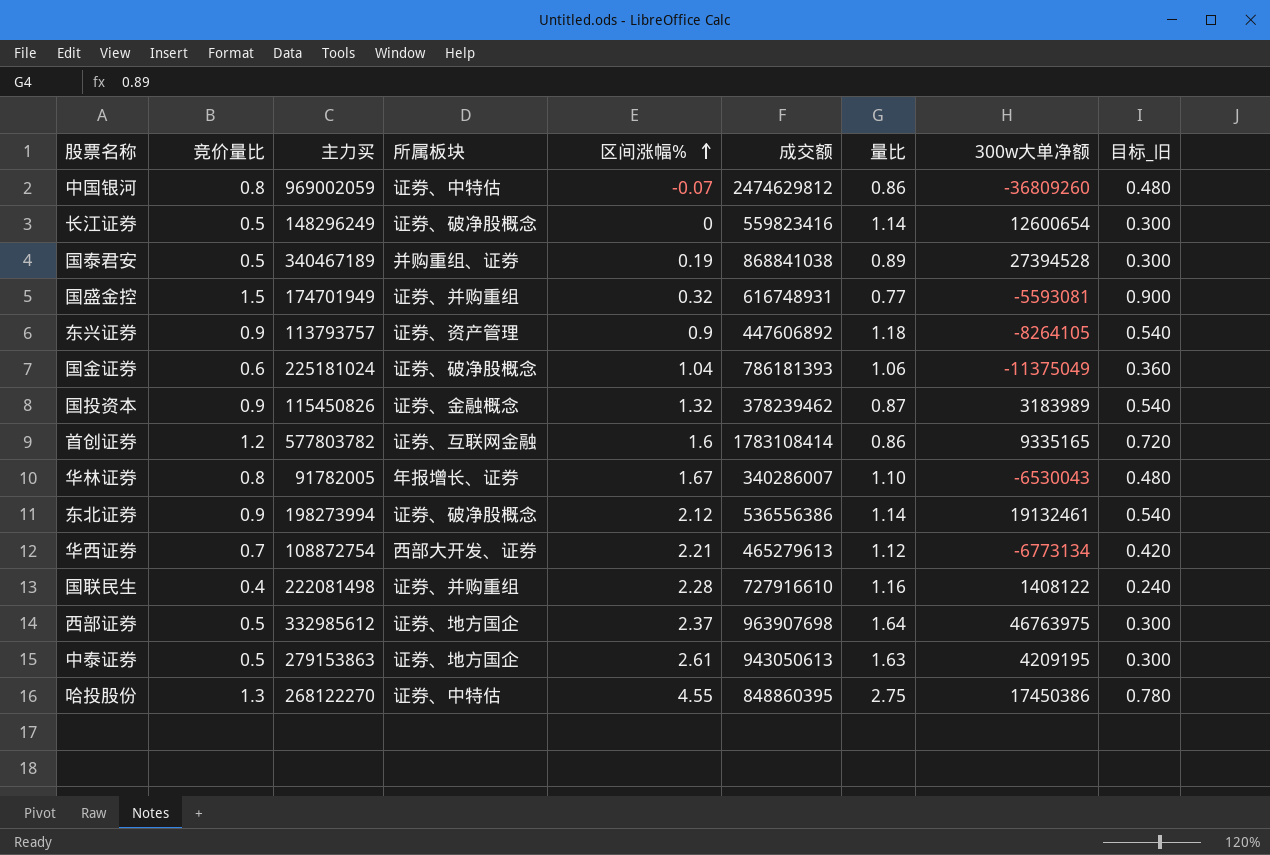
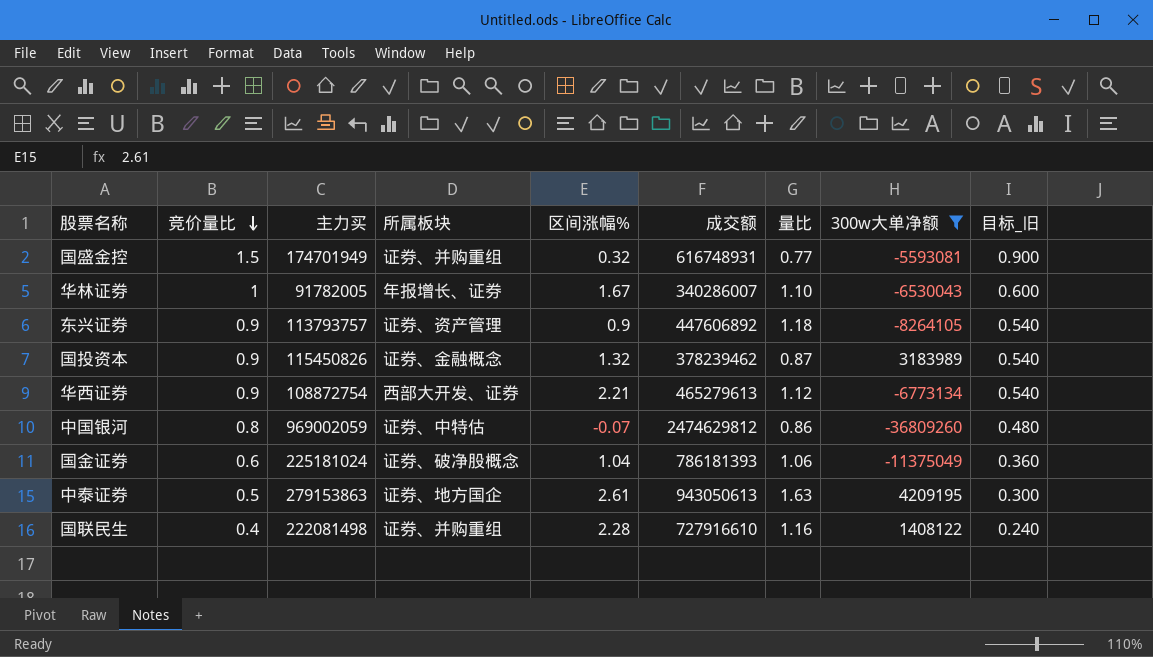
filter: none -> 300w大单净额 <= 4209195
row order: 区间涨幅% ascending -> 竞价量比 descending
华林证券 | 竞价量比: 0.8 -> 1
华林证券 | 目标_旧: 0.480 -> 0.600
华西证券 | 竞价量比: 0.7 -> 0.9
华西证券 | 目标_旧: 0.420 -> 0.540

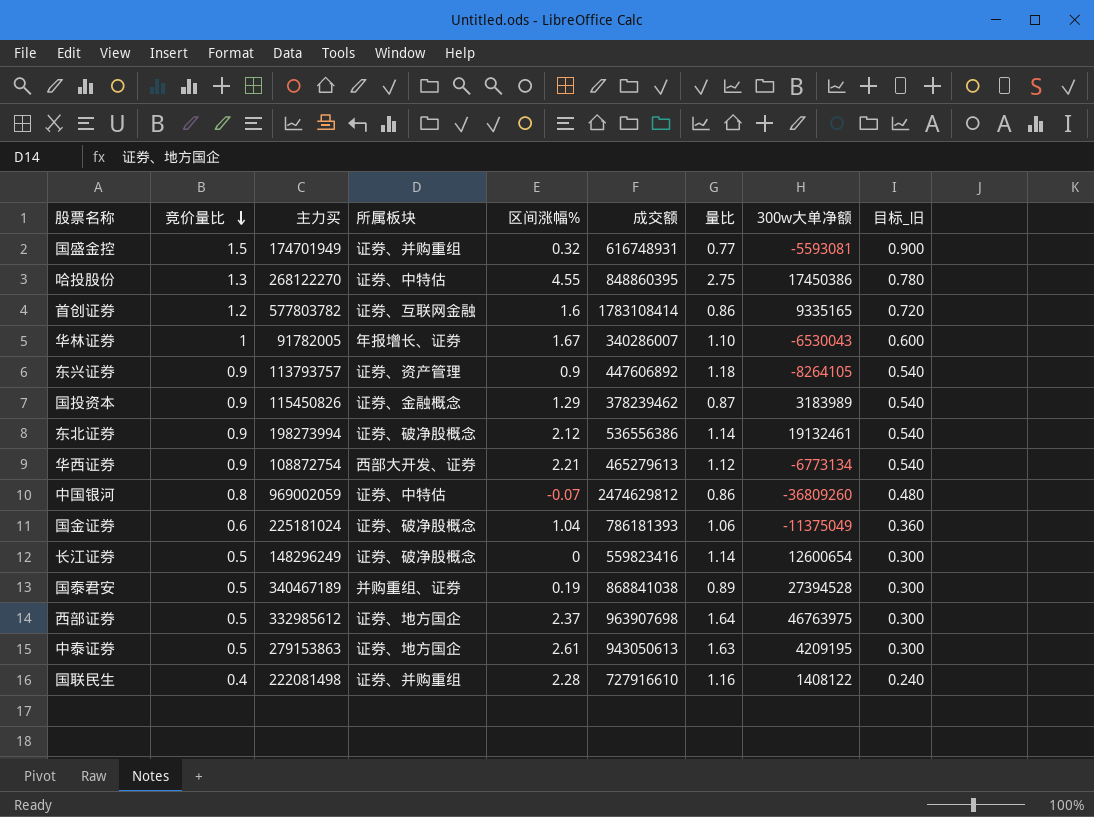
filter: 300w大单净额 <= 4209195 -> none
国投资本 | 区间涨幅%: 1.32 -> 1.29

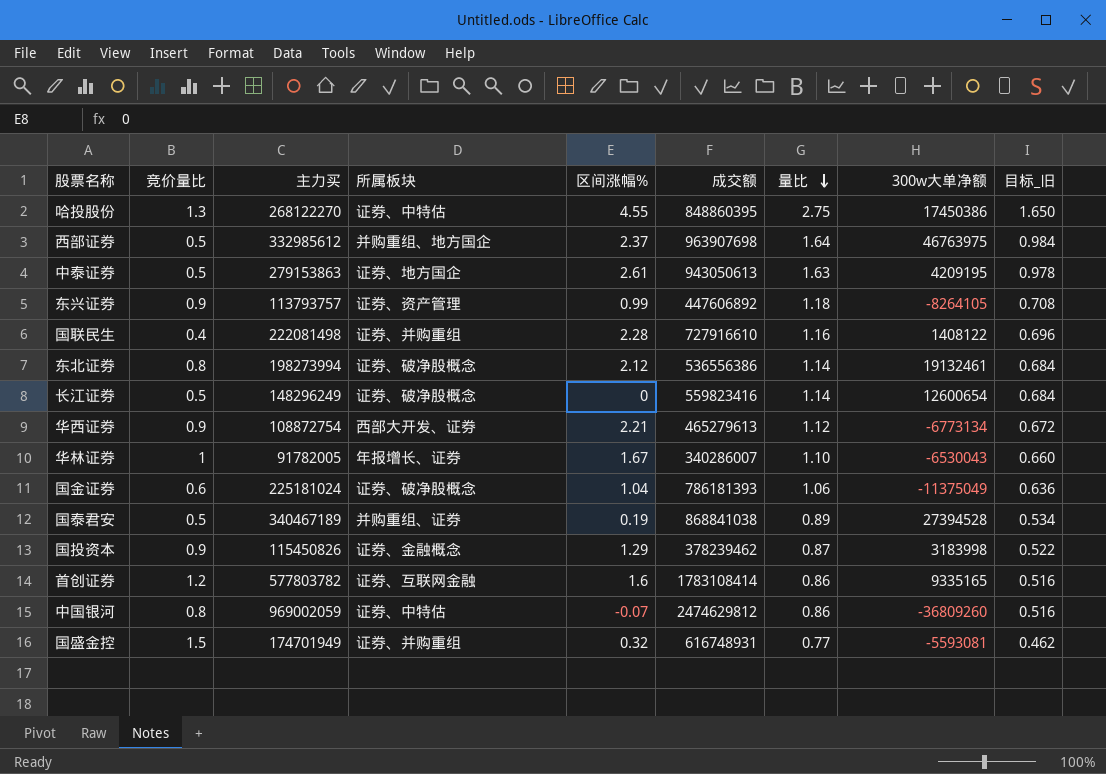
row order: 竞价量比 descending -> 量比 descending
column 目标_旧 | formula: [竞价量比] * 0.6 -> [量比] * 0.6
西部证券 | 所属板块: 证券、地方国企 -> 并购重组、地方国企
东兴证券 | 区间涨幅%: 0.9 -> 0.99
东北证券 | 竞价量比: 0.9 -> 0.8
国投资本 | 300w大单净额: 3183989 -> 3183998

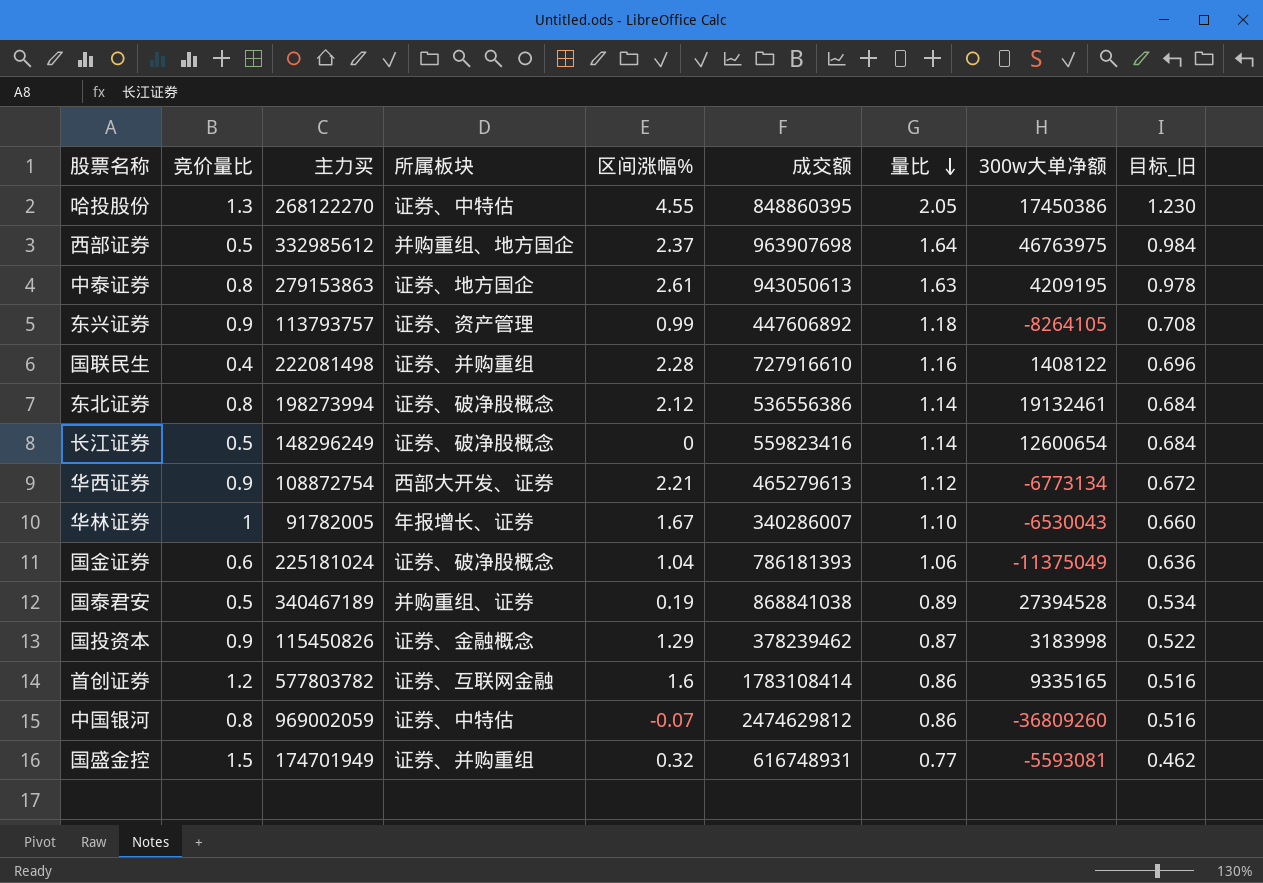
哈投股份 | 量比: 2.75 -> 2.05
哈投股份 | 目标_旧: 1.650 -> 1.230
中泰证券 | 竞价量比: 0.5 -> 0.8

